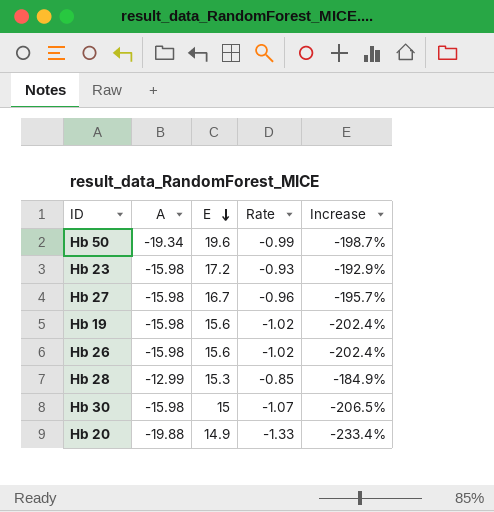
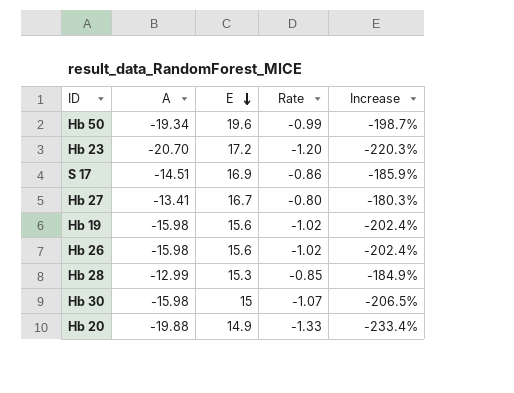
Hb 23 | A: -15.98 -> -20.70
Hb 23 | Rate: -0.93 -> -1.20
Hb 23 | Increase: -192.9% -> -220.3%
row S 17: none -> -14.51 | 16.9 | -0.86 | -185.9%
Hb 27 | A: -15.98 -> -13.41
Hb 27 | Rate: -0.96 -> -0.80
Hb 27 | Increase: -195.7% -> -180.3%

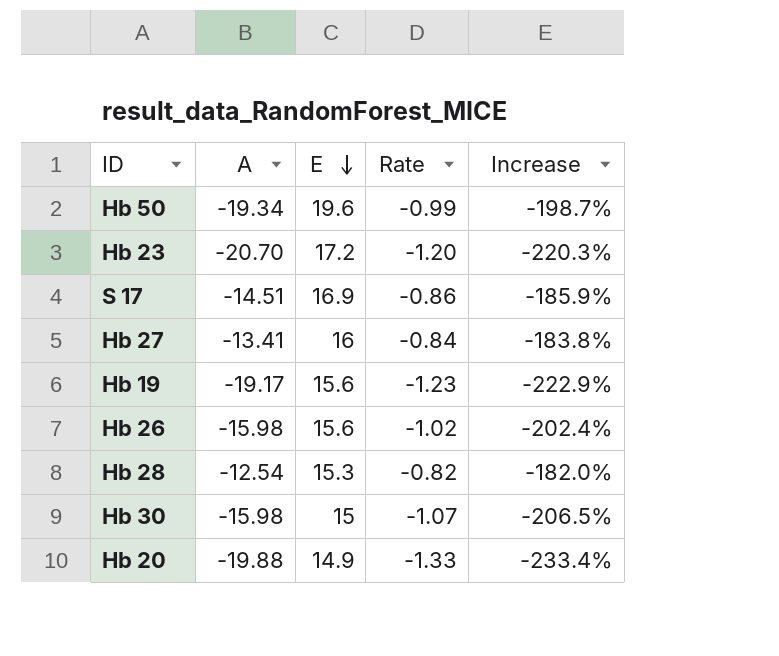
Hb 27 | E: 16.7 -> 16
Hb 27 | Rate: -0.80 -> -0.84
Hb 27 | Increase: -180.3% -> -183.8%
Hb 19 | A: -15.98 -> -19.17
Hb 19 | Rate: -1.02 -> -1.23
Hb 19 | Increase: -202.4% -> -222.9%
Hb 28 | A: -12.99 -> -12.54
Hb 28 | Rate: -0.85 -> -0.82
Hb 28 | Increase: -184.9% -> -182.0%

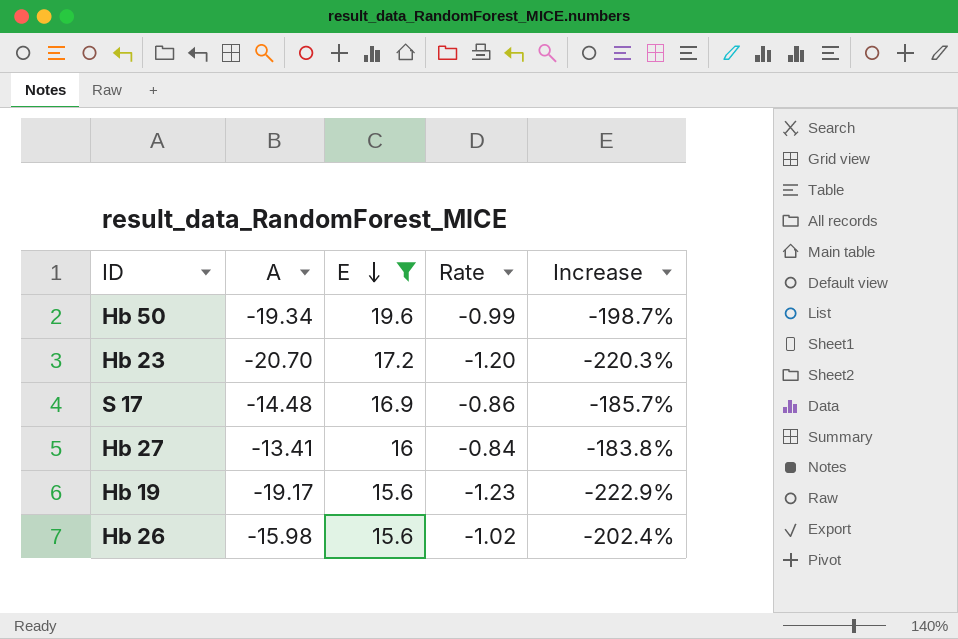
filter: none -> E >= 15.6
S 17 | A: -14.51 -> -14.48
S 17 | Increase: -185.9% -> -185.7%

